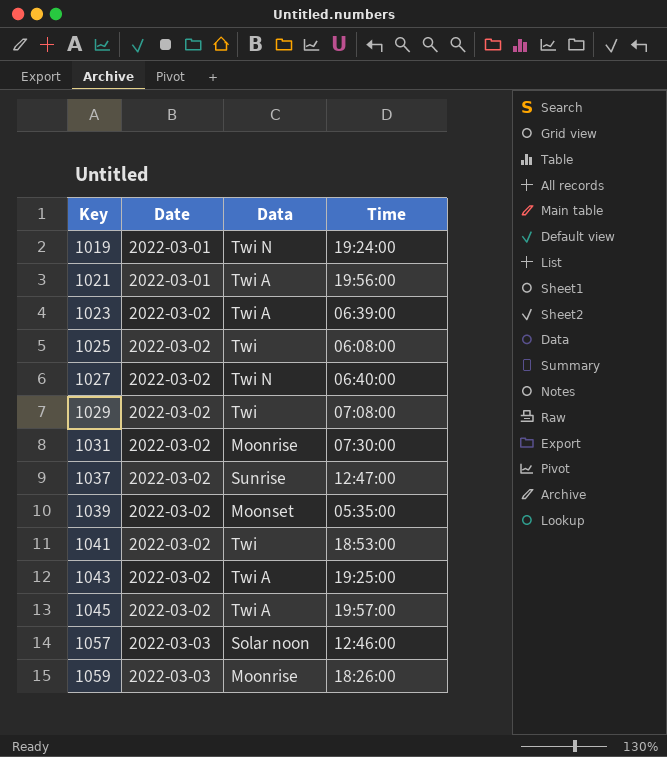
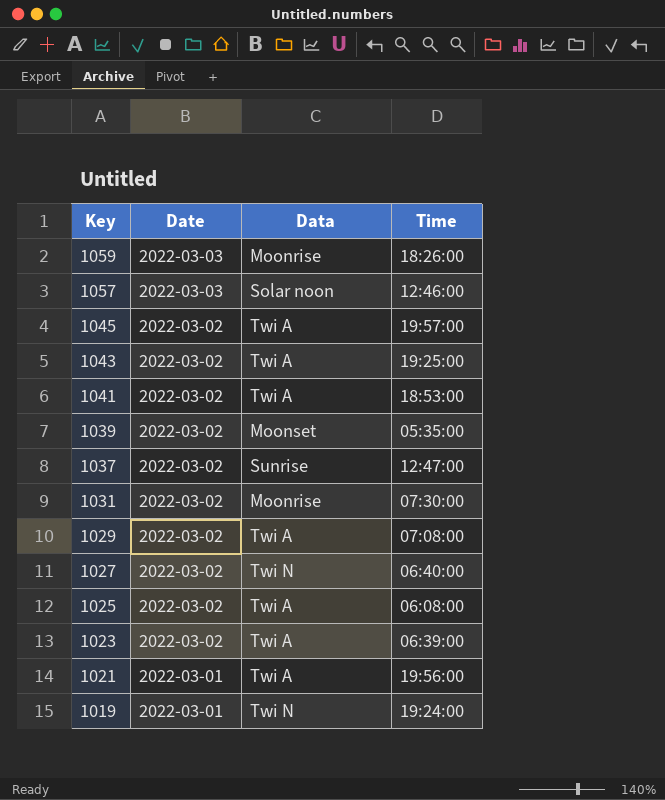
row order: Key ascending -> Key descending
1041 | Data: Twi -> Twi A
1029 | Data: Twi -> Twi A
1025 | Data: Twi -> Twi A

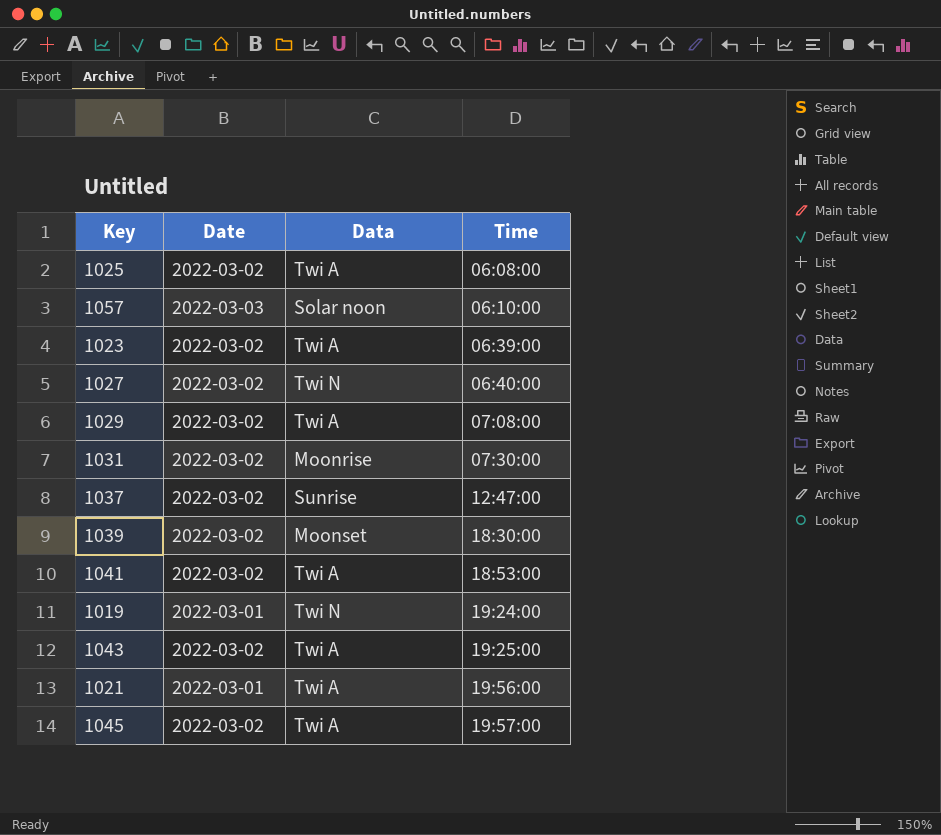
row order: Key descending -> Time ascending
row 1059: 2022-03-03 | Moonrise | 18:26:00 -> none
1057 | Time: 12:46:00 -> 06:10:00
1039 | Time: 05:35:00 -> 18:30:00

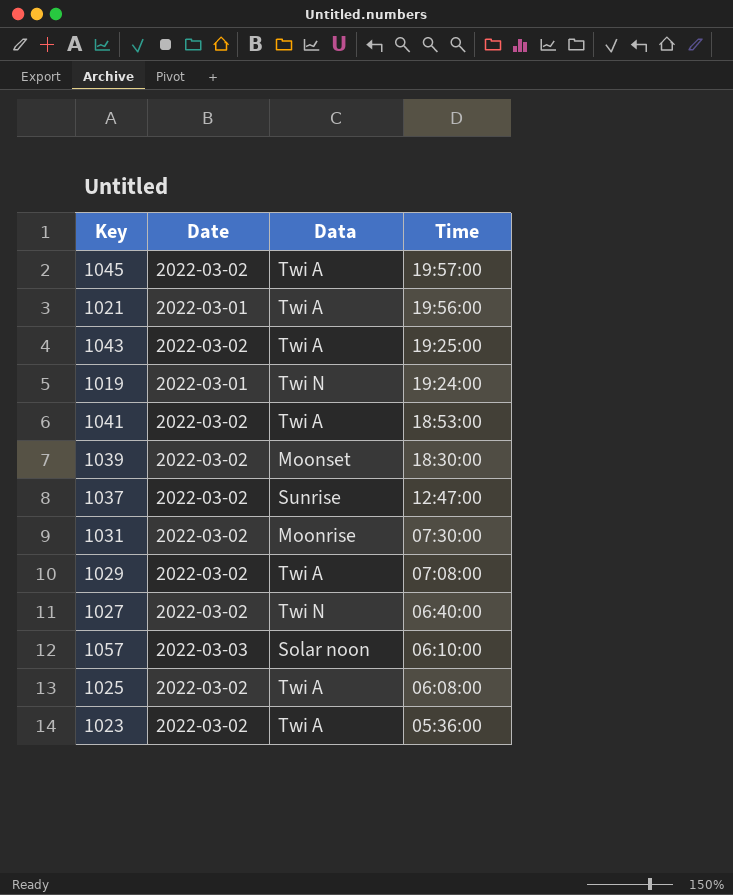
row order: Time ascending -> Time descending
1023 | Time: 06:39:00 -> 05:36:00

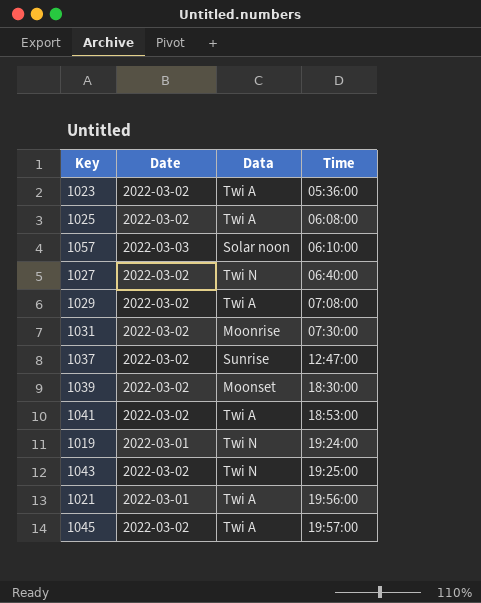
row order: Time descending -> Time ascending
1043 | Data: Twi A -> Twi N

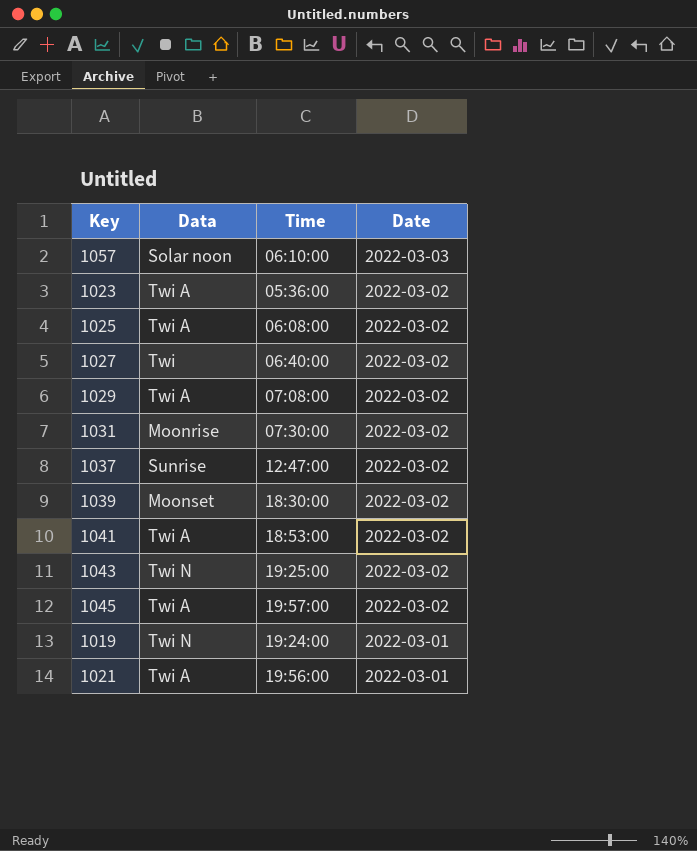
row order: Time ascending -> Date descending
column Date | position: 2 -> 4
1027 | Data: Twi N -> Twi

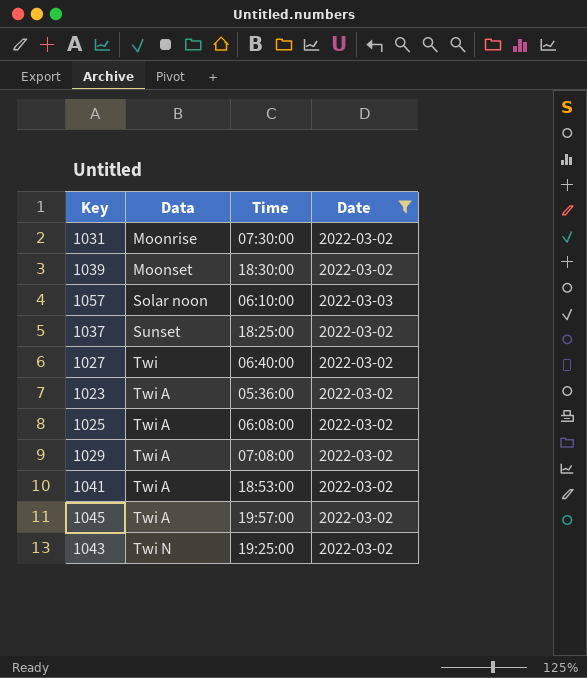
filter: none -> Date != 2022-03-01
row order: Date descending -> Data ascending
1037 | Data: Sunrise -> Sunset
1037 | Time: 12:47:00 -> 18:25:00

